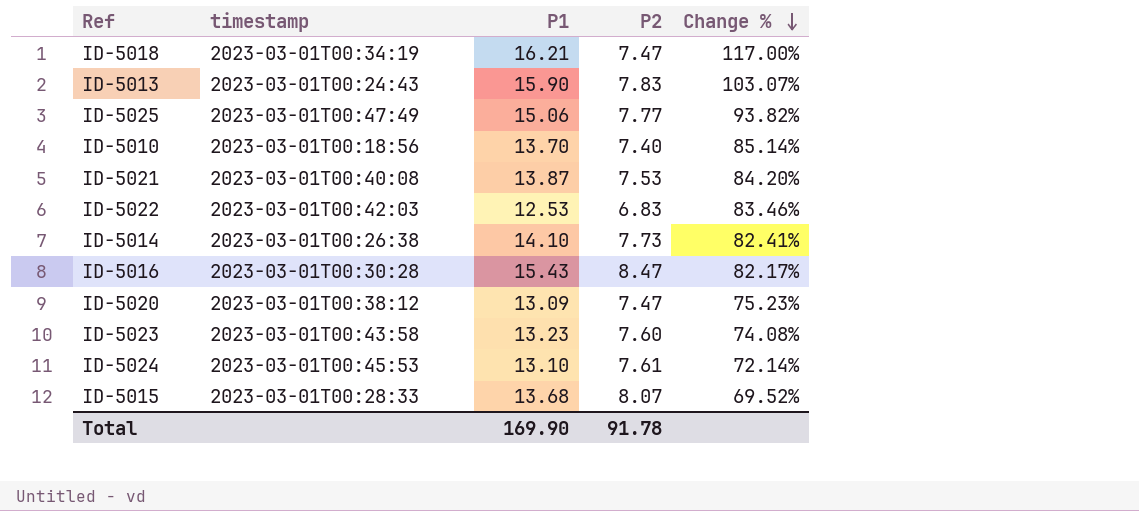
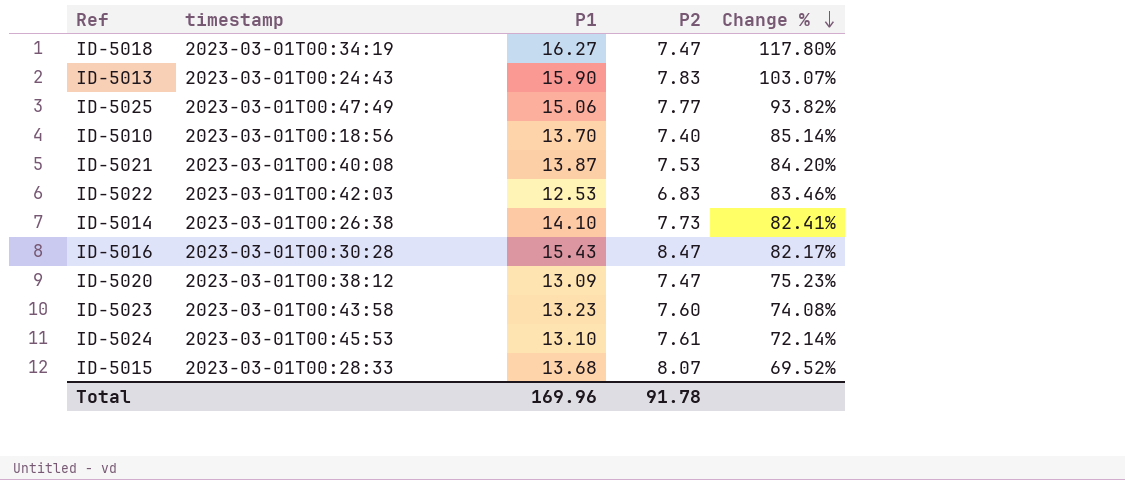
ID-5018 | P1: 16.21 -> 16.27
ID-5018 | Change %: 117.00% -> 117.80%
Total | P1: 169.90 -> 169.96

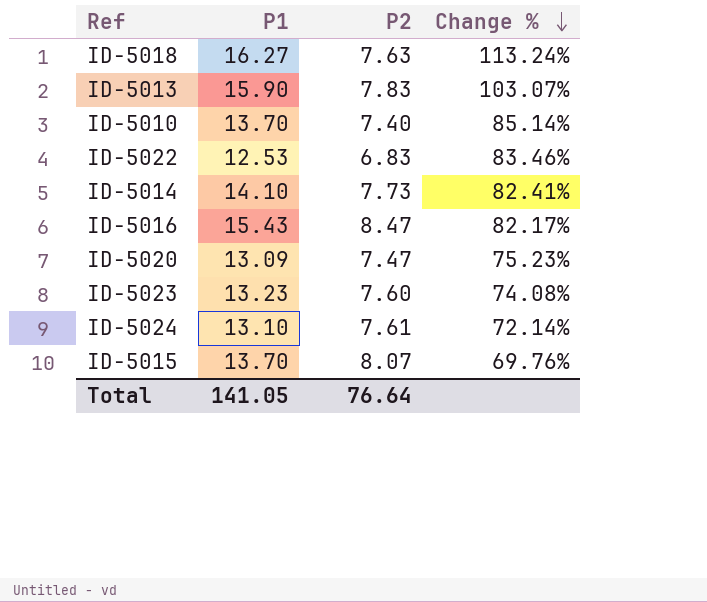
column timestamp | position: 2 -> none
row ID-5025: 2023-03-01T00:47:49 | 15.06 | 7.77 | 93.82% -> none
row ID-5021: 2023-03-01T00:40:08 | 13.87 | 7.53 | 84.20% -> none
ID-5018 | P2: 7.47 -> 7.63
ID-5018 | Change %: 117.80% -> 113.24%
ID-5015 | P1: 13.68 -> 13.70
ID-5015 | Change %: 69.52% -> 69.76%
Total | P1: 169.96 -> 141.05
Total | P2: 91.78 -> 76.64

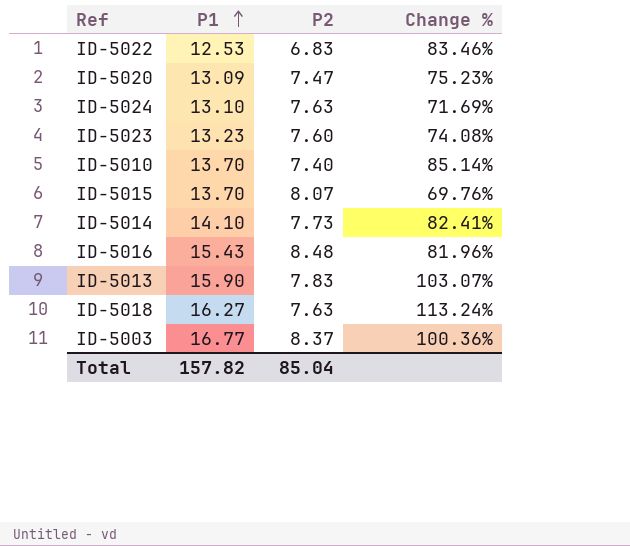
row order: Change % descending -> P1 ascending
ID-5024 | P2: 7.61 -> 7.63
ID-5024 | Change %: 72.14% -> 71.69%
ID-5016 | P2: 8.47 -> 8.48
ID-5016 | Change %: 82.17% -> 81.96%
row ID-5003: none -> 16.77 | 8.37 | 100.36%
Total | P1: 141.05 -> 157.82
Total | P2: 76.64 -> 85.04

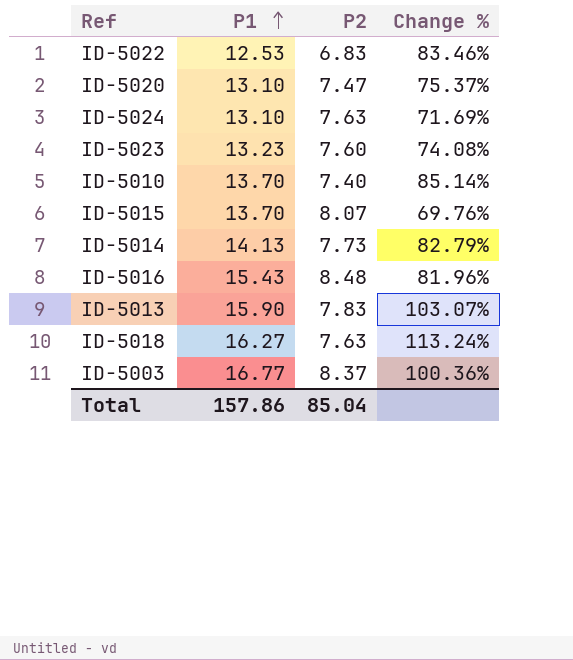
ID-5020 | P1: 13.09 -> 13.10
ID-5020 | Change %: 75.23% -> 75.37%
ID-5014 | P1: 14.10 -> 14.13
ID-5014 | Change %: 82.41% -> 82.79%
Total | P1: 157.82 -> 157.86

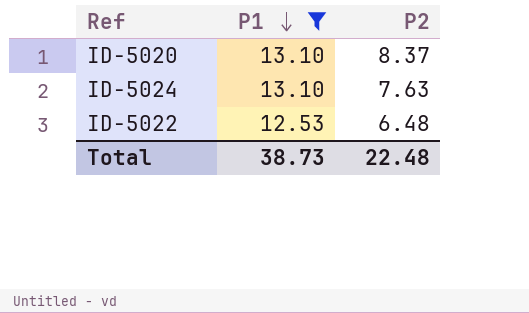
filter: none -> P1 <= 13.10
row order: P1 ascending -> P1 descending
column Change % | formula: ([P1] - [P2]) / [P2] -> none
ID-5020 | P2: 7.47 -> 8.37
ID-5022 | P2: 6.83 -> 6.48
Total | P1: 157.86 -> 38.73
Total | P2: 85.04 -> 22.48

